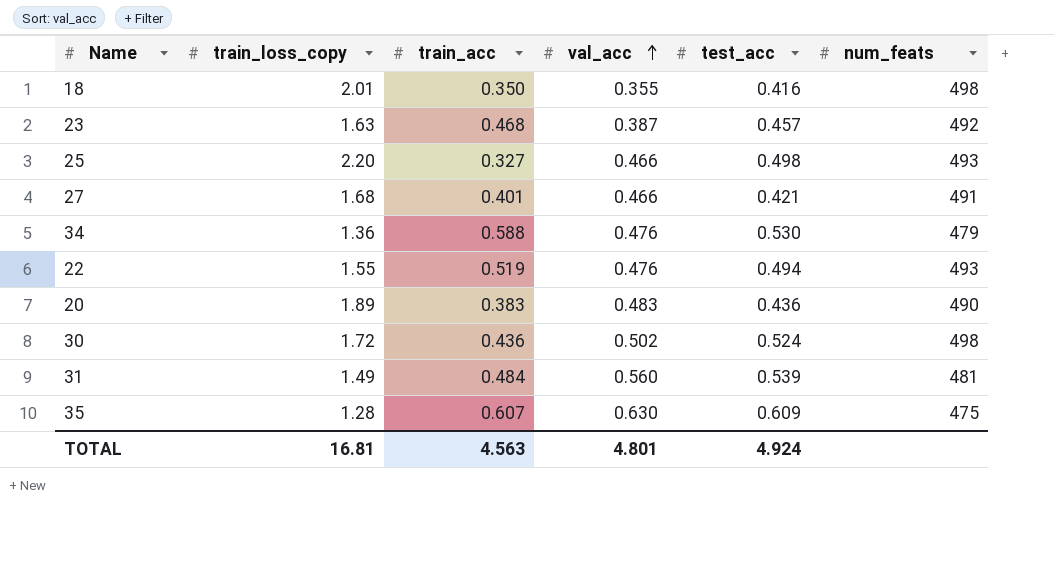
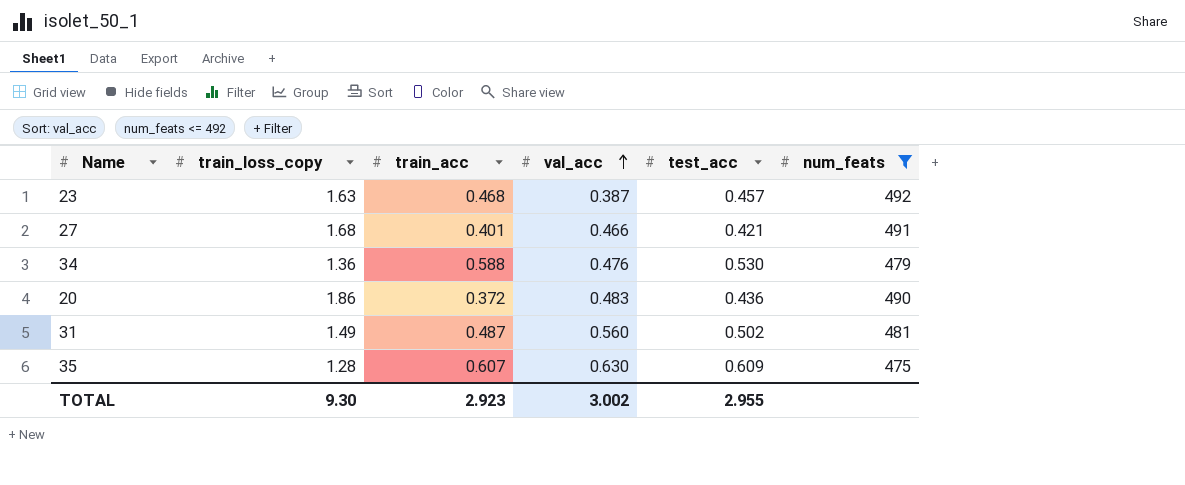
filter: none -> num_feats <= 492
20 | train_loss_copy: 1.89 -> 1.86
20 | train_acc: 0.383 -> 0.372
31 | train_acc: 0.484 -> 0.487
31 | test_acc: 0.539 -> 0.502
TOTAL | train_loss_copy: 16.81 -> 9.30
TOTAL | train_acc: 4.563 -> 2.923
TOTAL | val_acc: 4.801 -> 3.002
TOTAL | test_acc: 4.924 -> 2.955

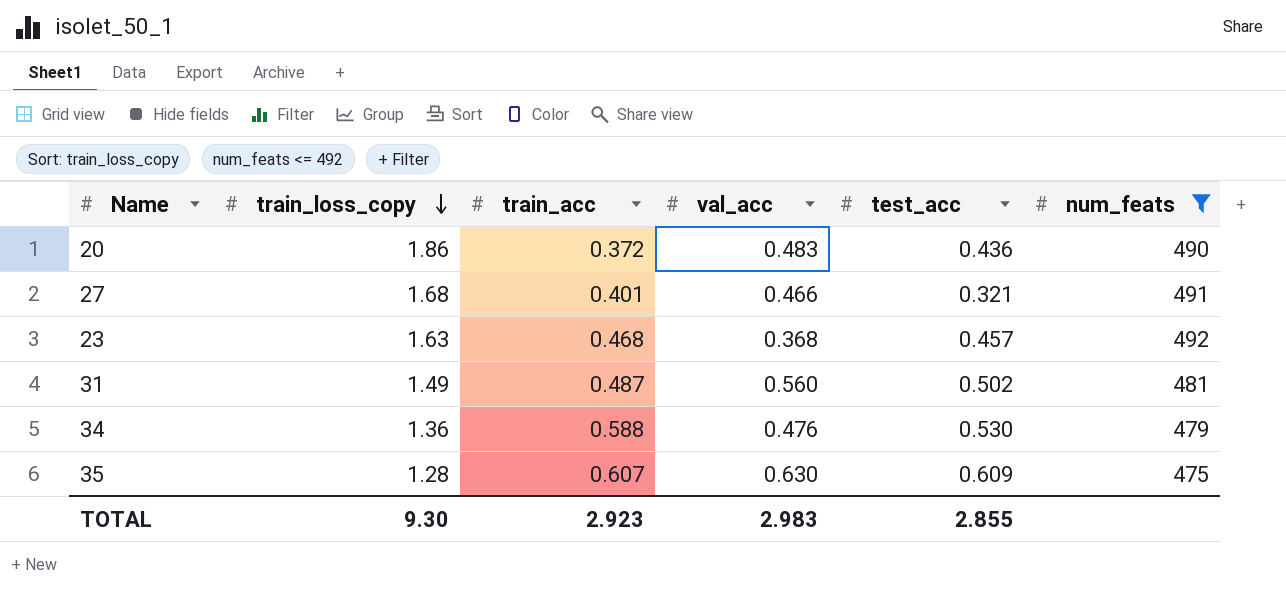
row order: val_acc ascending -> train_loss_copy descending
27 | test_acc: 0.421 -> 0.321
23 | val_acc: 0.387 -> 0.368
TOTAL | val_acc: 3.002 -> 2.983
TOTAL | test_acc: 2.955 -> 2.855

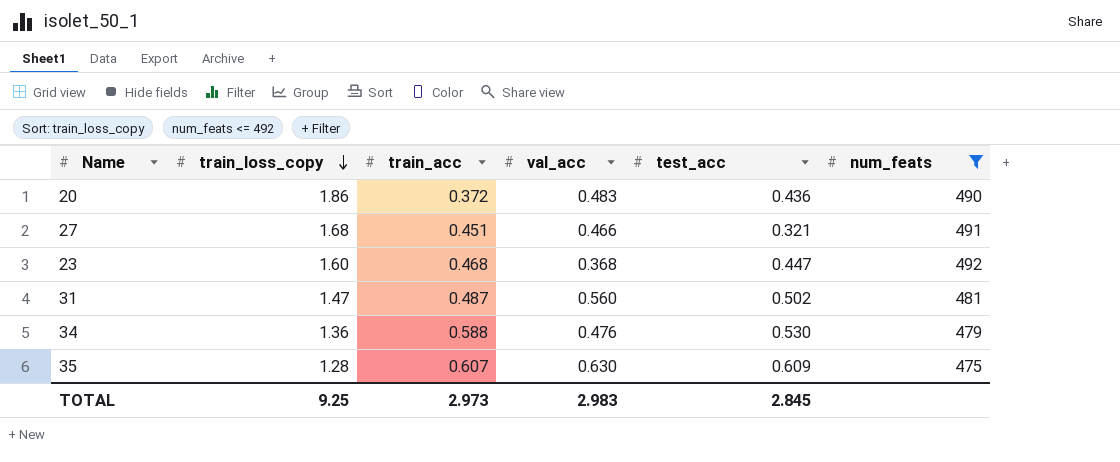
27 | train_acc: 0.401 -> 0.451
23 | train_loss_copy: 1.63 -> 1.60
23 | test_acc: 0.457 -> 0.447
31 | train_loss_copy: 1.49 -> 1.47
TOTAL | train_loss_copy: 9.30 -> 9.25
TOTAL | train_acc: 2.923 -> 2.973
TOTAL | test_acc: 2.855 -> 2.845

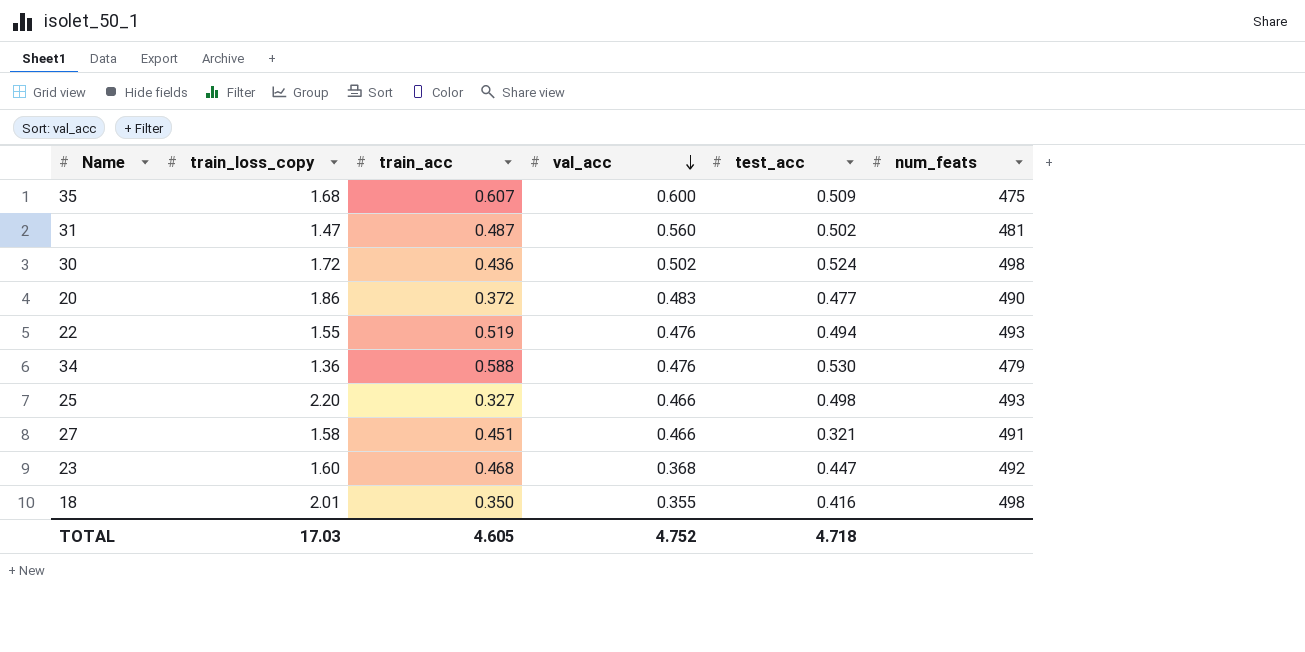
filter: num_feats <= 492 -> none
row order: train_loss_copy descending -> val_acc descending
35 | train_loss_copy: 1.28 -> 1.68
35 | val_acc: 0.630 -> 0.600
35 | test_acc: 0.609 -> 0.509
20 | test_acc: 0.436 -> 0.477
27 | train_loss_copy: 1.68 -> 1.58
TOTAL | train_loss_copy: 9.25 -> 17.03
TOTAL | train_acc: 2.973 -> 4.605
TOTAL | val_acc: 2.983 -> 4.752
TOTAL | test_acc: 2.845 -> 4.718

